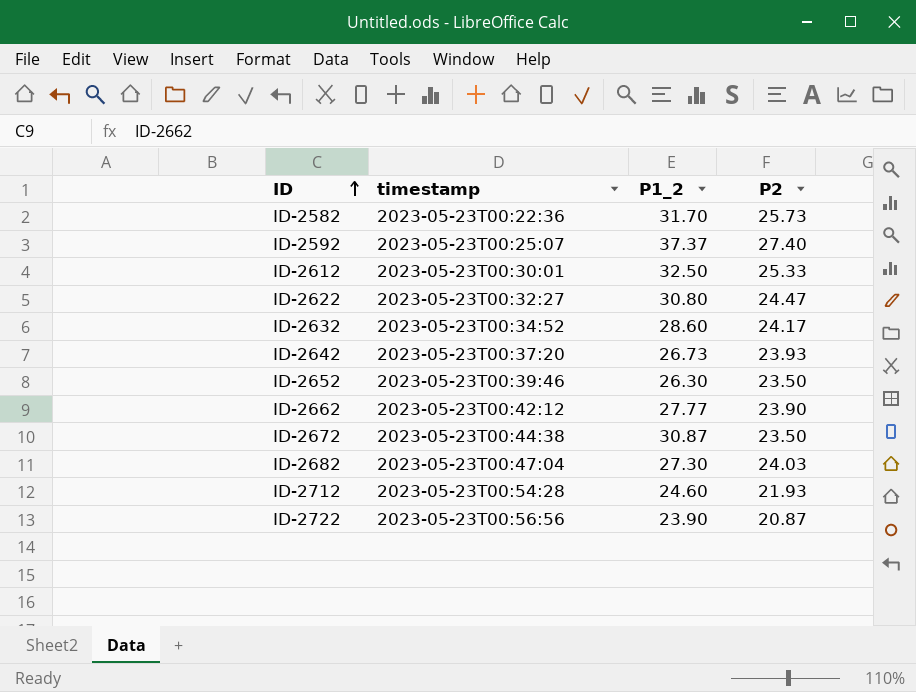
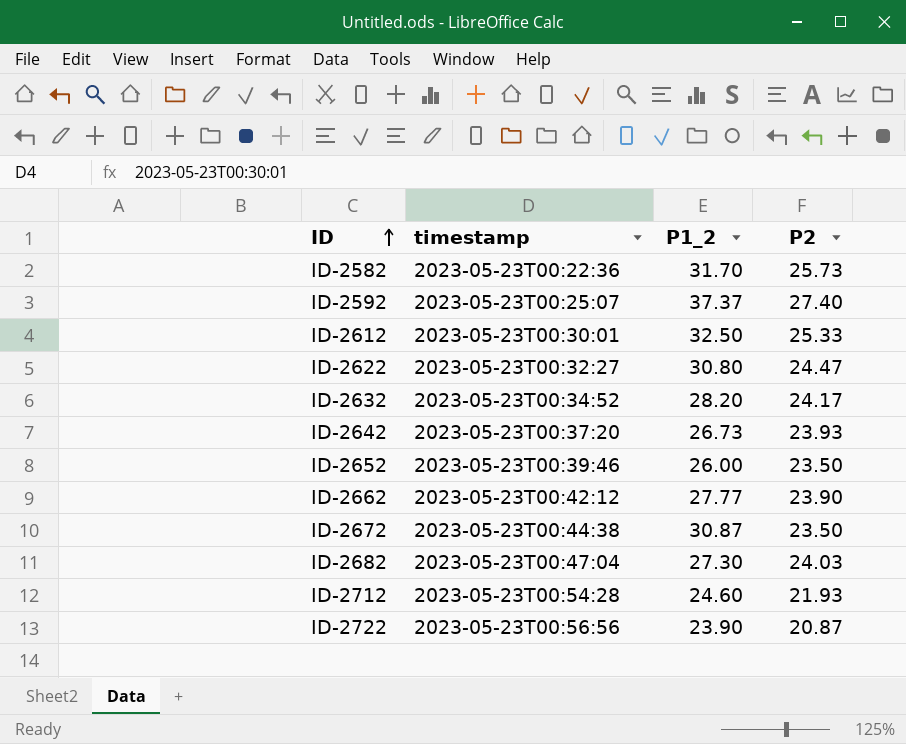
ID-2632 | P1_2: 28.60 -> 28.20
ID-2652 | P1_2: 26.30 -> 26.00

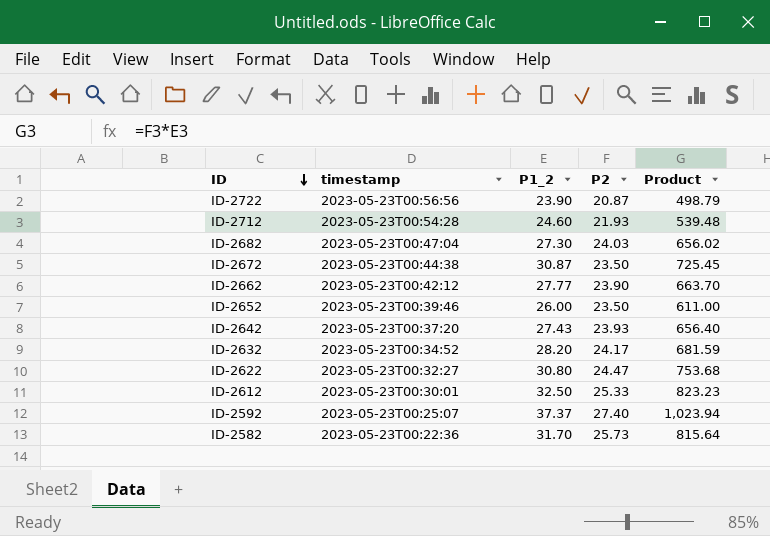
row order: ID ascending -> ID descending
column Product | formula: none -> [P1_2] * [P2]
ID-2642 | P1_2: 26.73 -> 27.43

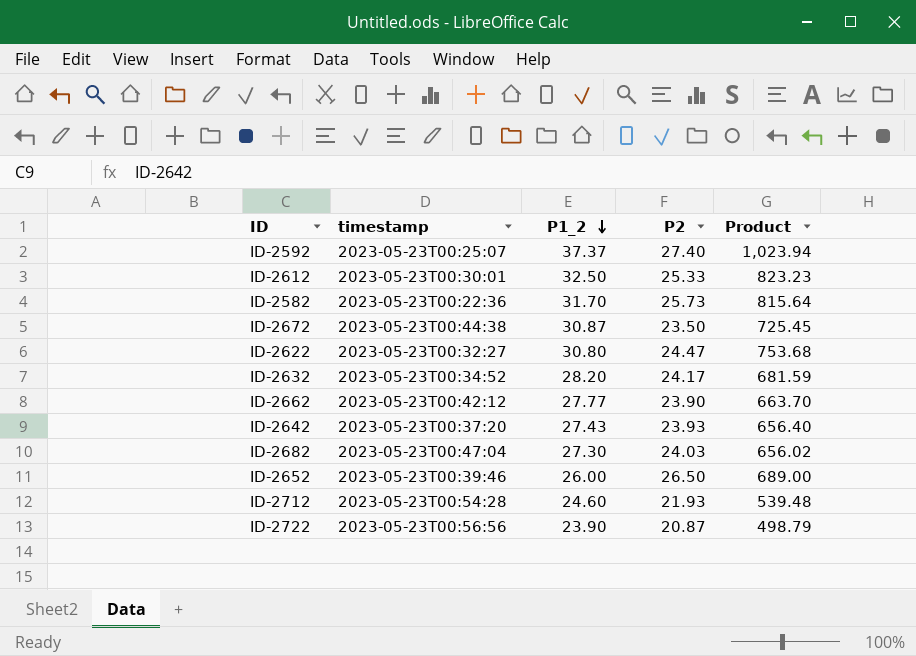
row order: ID descending -> P1_2 descending
ID-2652 | P2: 23.50 -> 26.50
ID-2652 | Product: 611.00 -> 689.00

